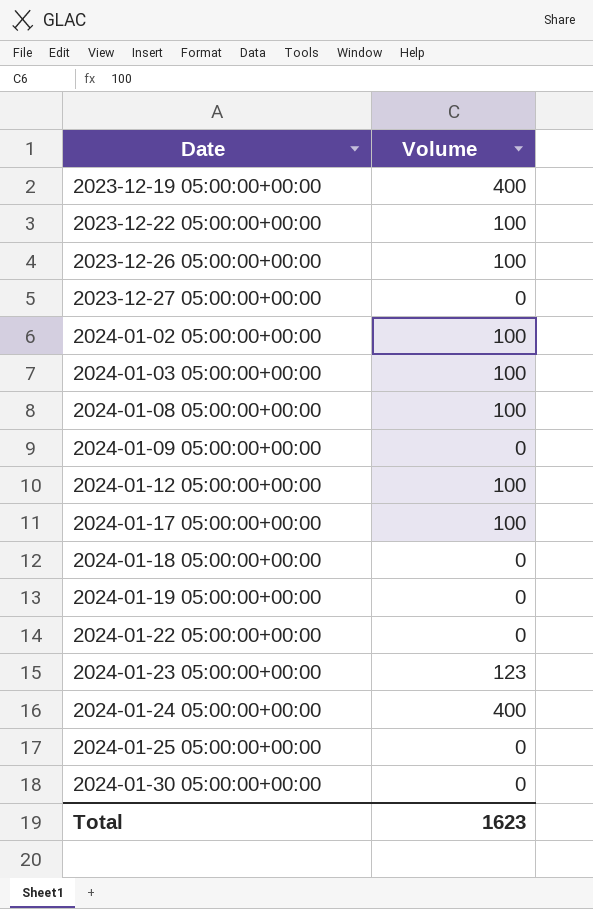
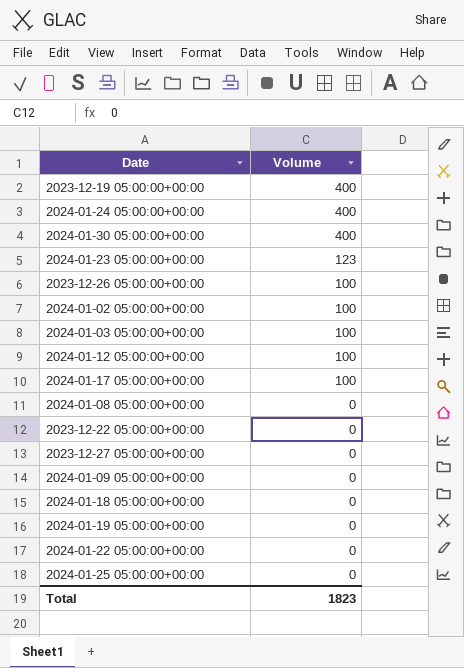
row order: Date ascending -> Volume descending
2024-01-30 05:00:00+00:00 | Volume: 0 -> 400
2024-01-08 05:00:00+00:00 | Volume: 100 -> 0
2023-12-22 05:00:00+00:00 | Volume: 100 -> 0
Total | Volume: 1623 -> 1823

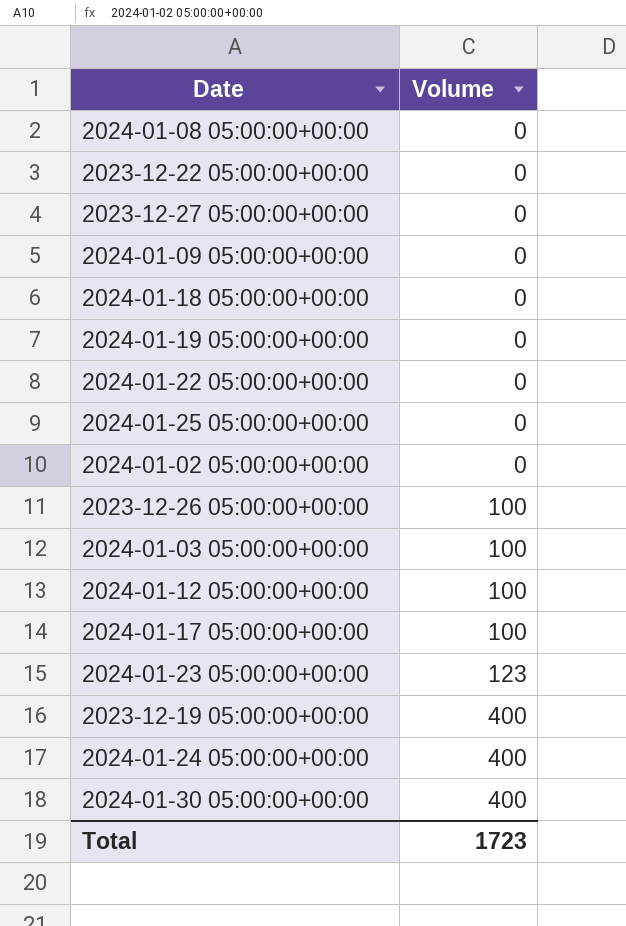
row order: Volume descending -> Volume ascending
2024-01-02 05:00:00+00:00 | Volume: 100 -> 0
Total | Volume: 1823 -> 1723

